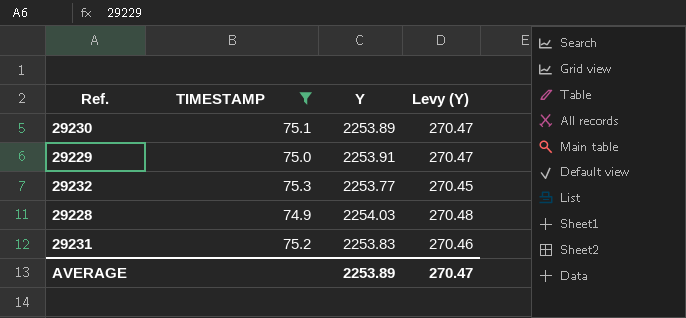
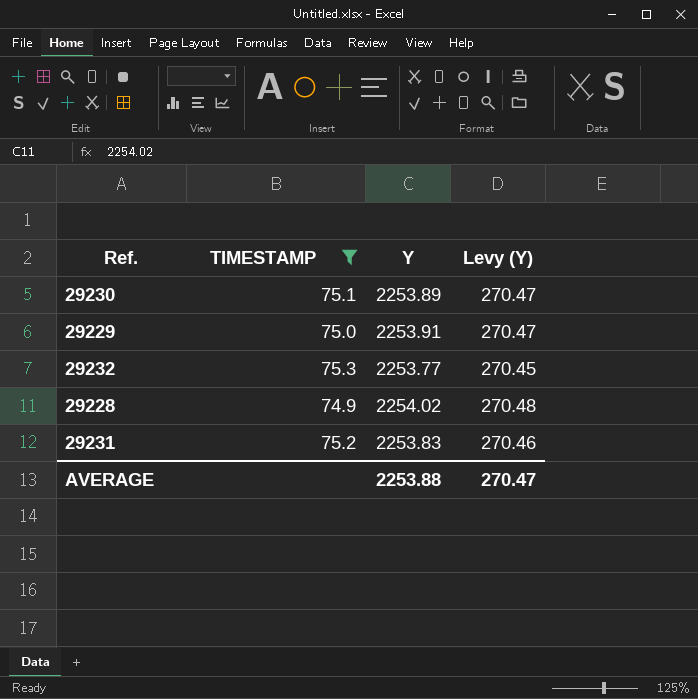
29228 | Y: 2254.03 -> 2254.02
AVERAGE | Y: 2253.89 -> 2253.88

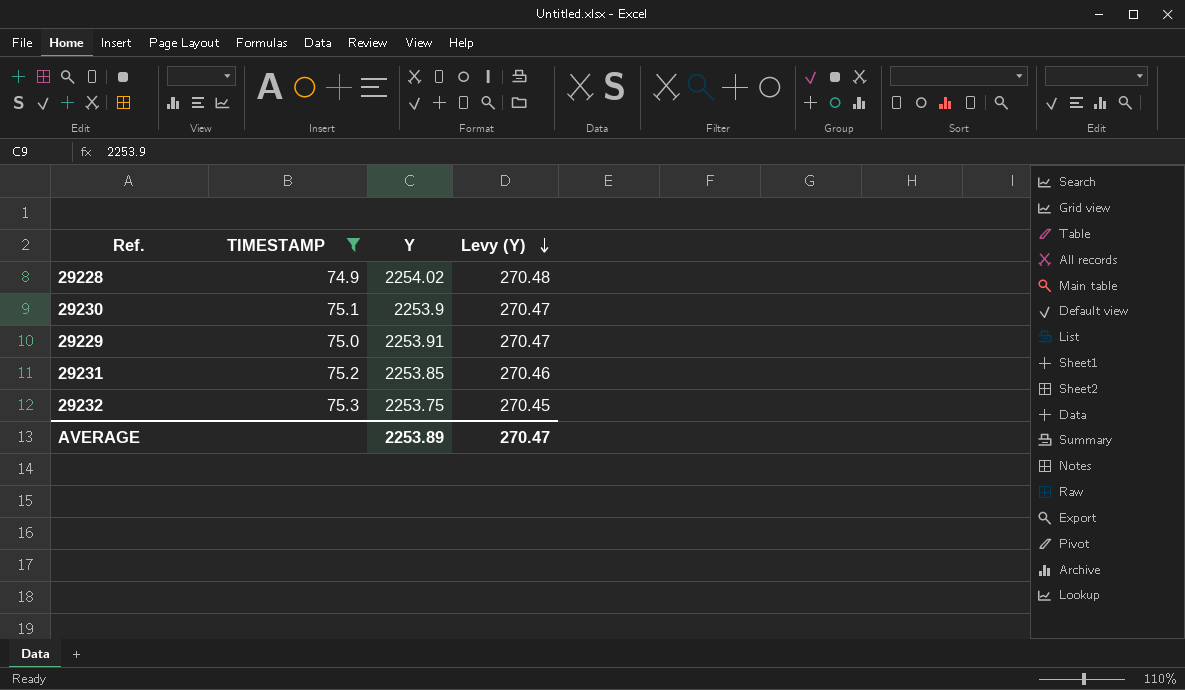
row order: none -> Levy (Y) descending
29230 | Y: 2253.89 -> 2253.9
29231 | Y: 2253.83 -> 2253.85
29232 | Y: 2253.77 -> 2253.75
AVERAGE | Y: 2253.88 -> 2253.89

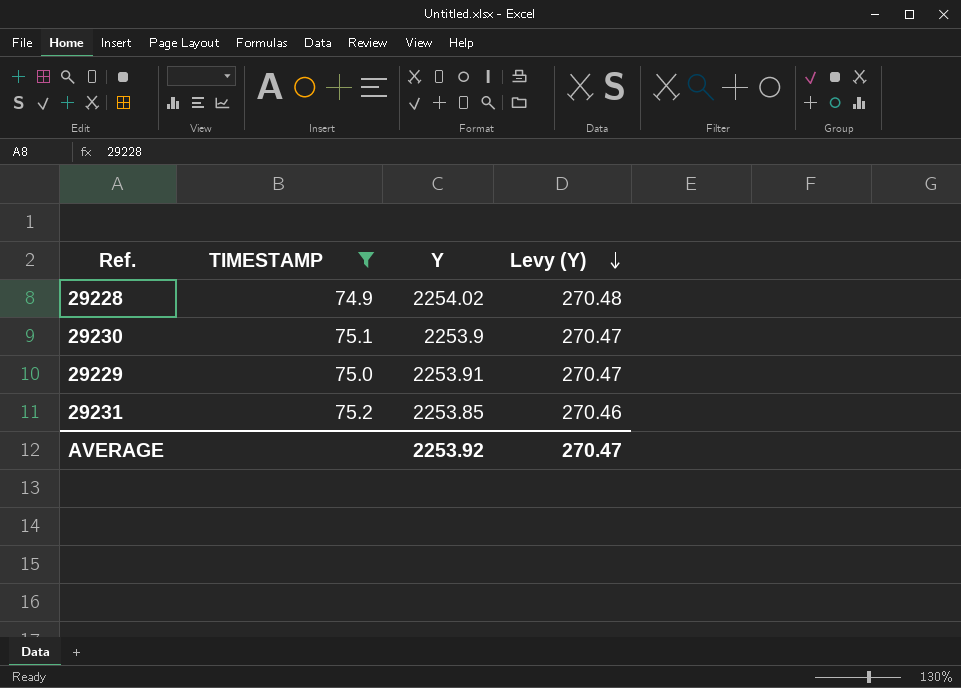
row 29232: 75.3 | 2253.75 | 270.45 -> none
AVERAGE | Y: 2253.89 -> 2253.92

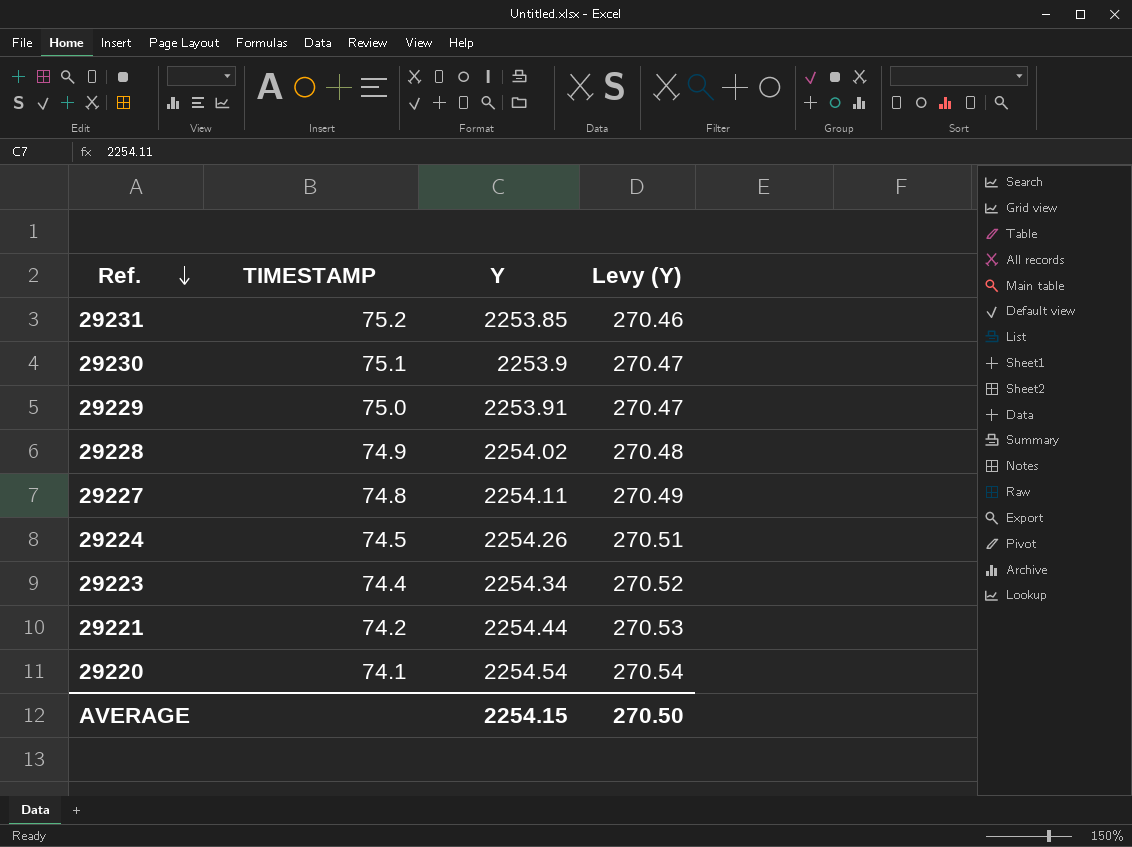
filter: TIMESTAMP >= 74.9 -> none
row order: Levy (Y) descending -> Ref. descending
AVERAGE | Y: 2253.92 -> 2254.15
AVERAGE | Levy (Y): 270.47 -> 270.50

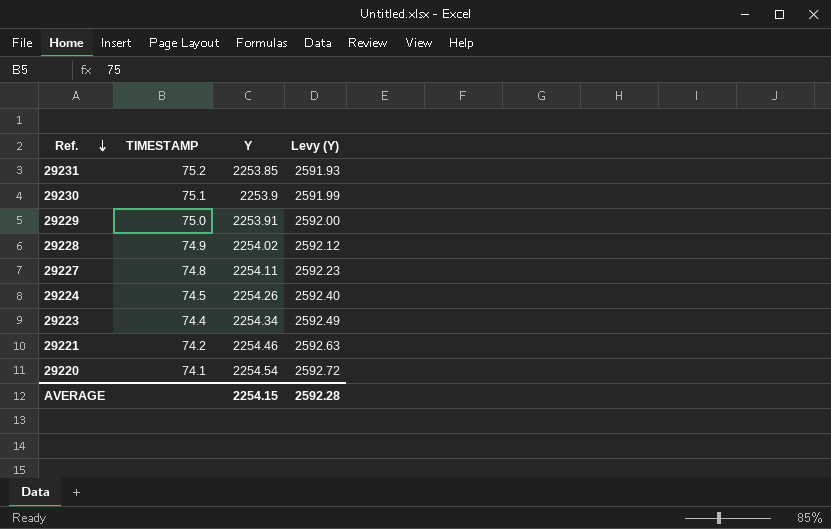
column Levy (Y) | formula: [Y] * 0.12 -> [Y] * 1.15
29221 | Y: 2254.44 -> 2254.46
AVERAGE | Levy (Y): 270.50 -> 2592.28

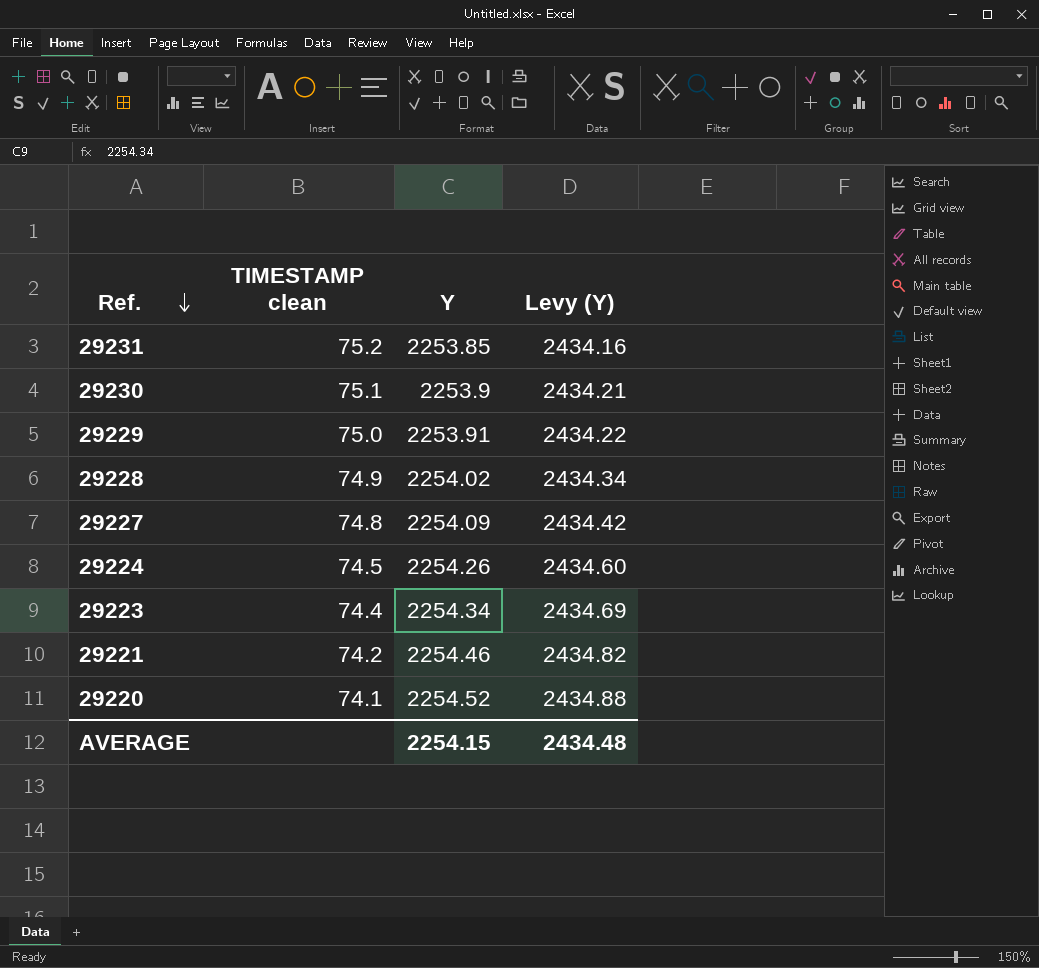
column name: TIMESTAMP -> TIMESTAMP clean
column Levy (Y) | formula: [Y] * 1.15 -> [Y] * 1.08
29227 | Y: 2254.11 -> 2254.09
29220 | Y: 2254.54 -> 2254.52
AVERAGE | Levy (Y): 2592.28 -> 2434.48

